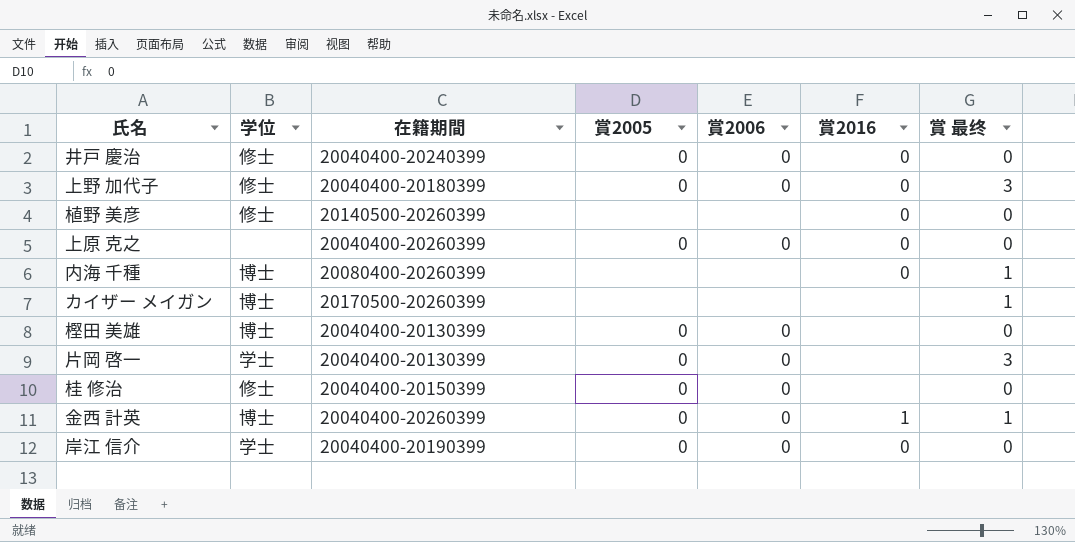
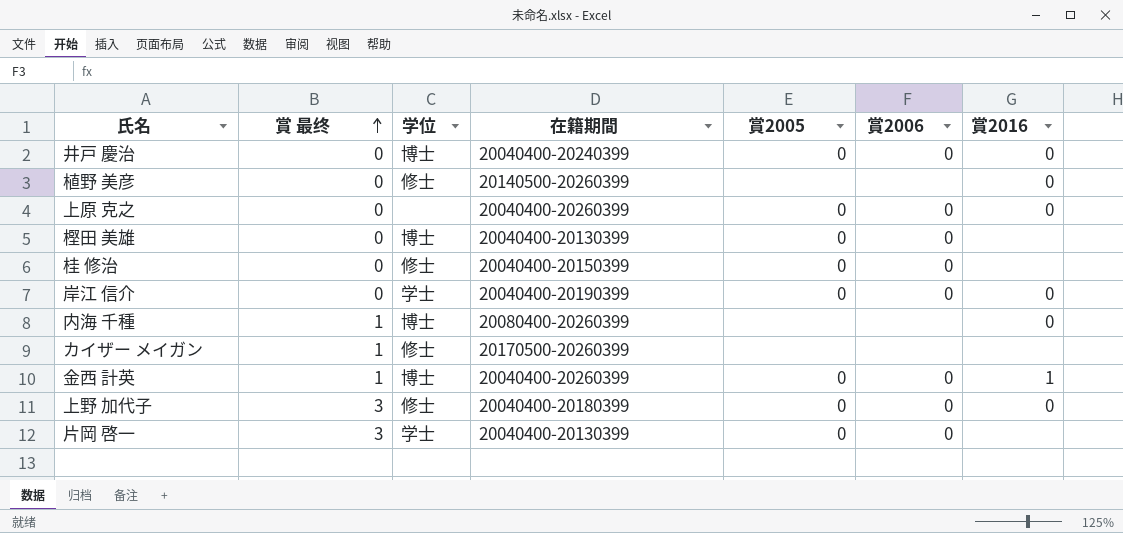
row order: none -> 賞 最终 ascending
column 賞 最终 | position: 7 -> 2
井戸 慶治 | 学位: 修士 -> 博士
カイザー メイガン | 学位: 博士 -> 修士

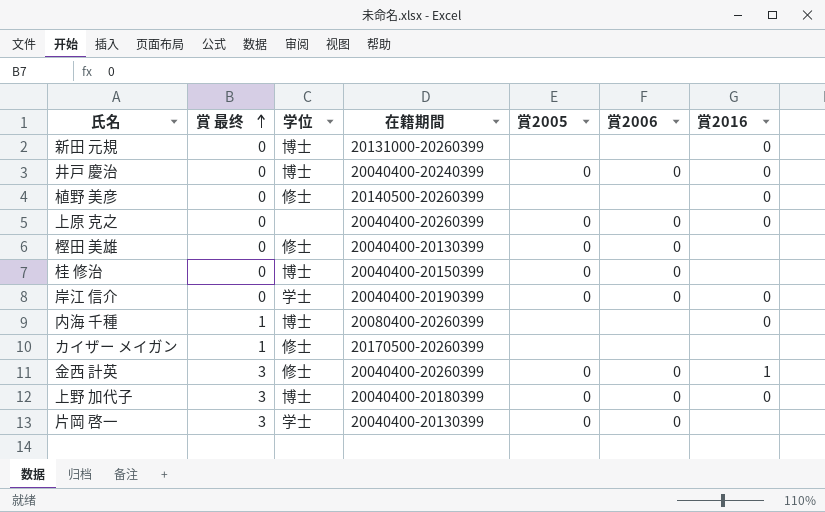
row 新田 元規: none -> 0 | 博士 | 20131000-20260399 | none | none | 0
樫田 美雄 | 学位: 博士 -> 修士
桂 修治 | 学位: 修士 -> 博士
金西 計英 | 賞 最终: 1 -> 3
金西 計英 | 学位: 博士 -> 修士
上野 加代子 | 学位: 修士 -> 博士

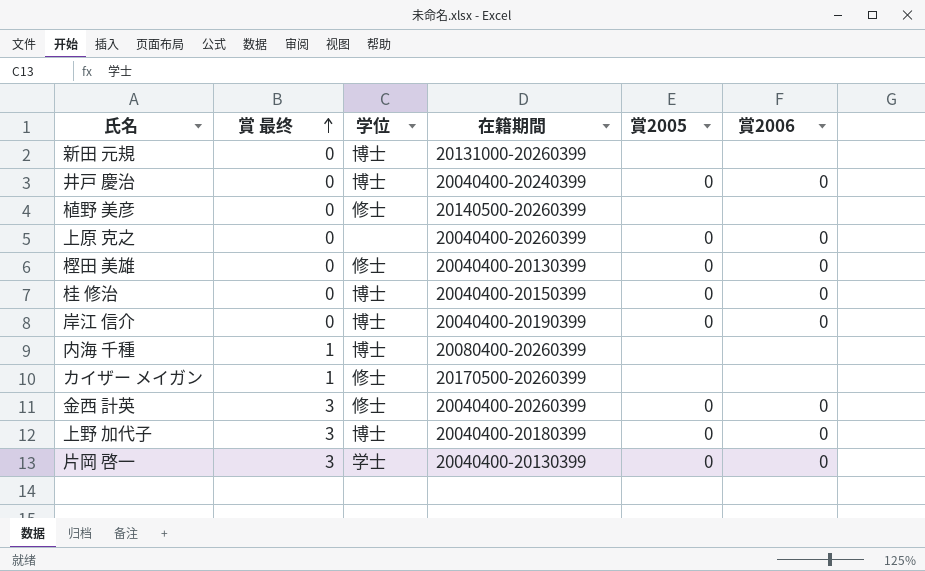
column 賞2016 | position: 7 -> none
岸江 信介 | 学位: 学士 -> 博士

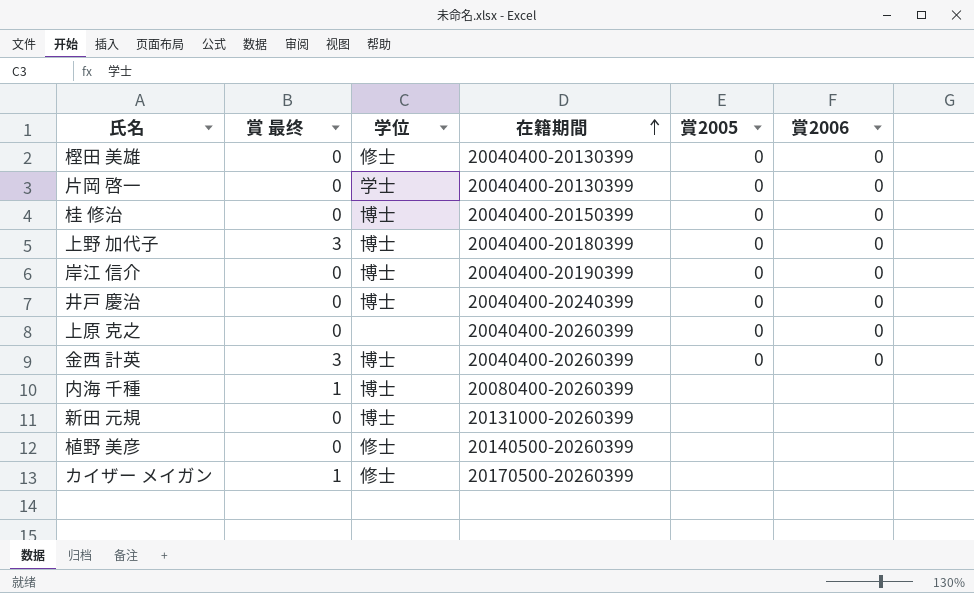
row order: 賞 最终 ascending -> 在籍期間 ascending
片岡 啓一 | 賞 最终: 3 -> 0
金西 計英 | 学位: 修士 -> 博士

